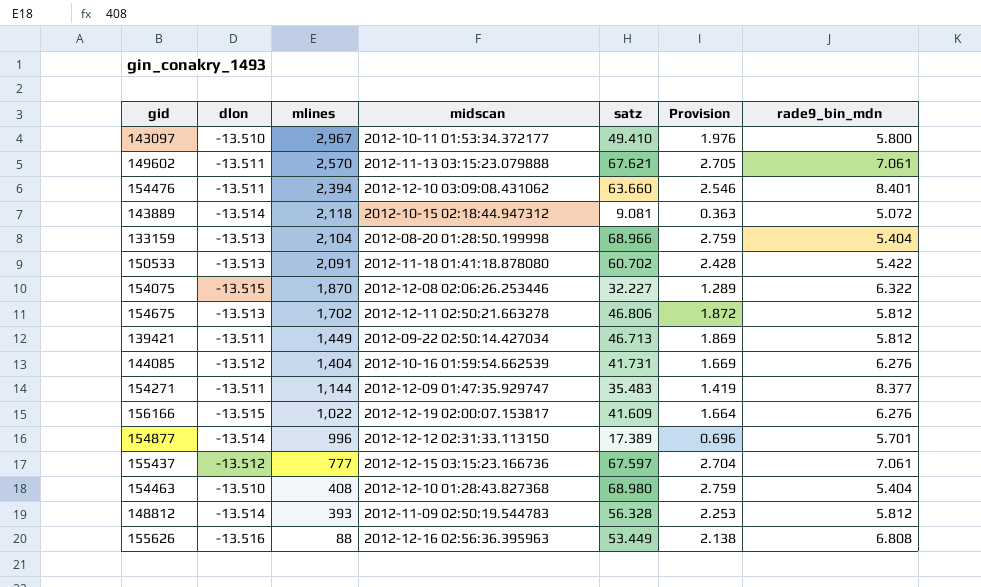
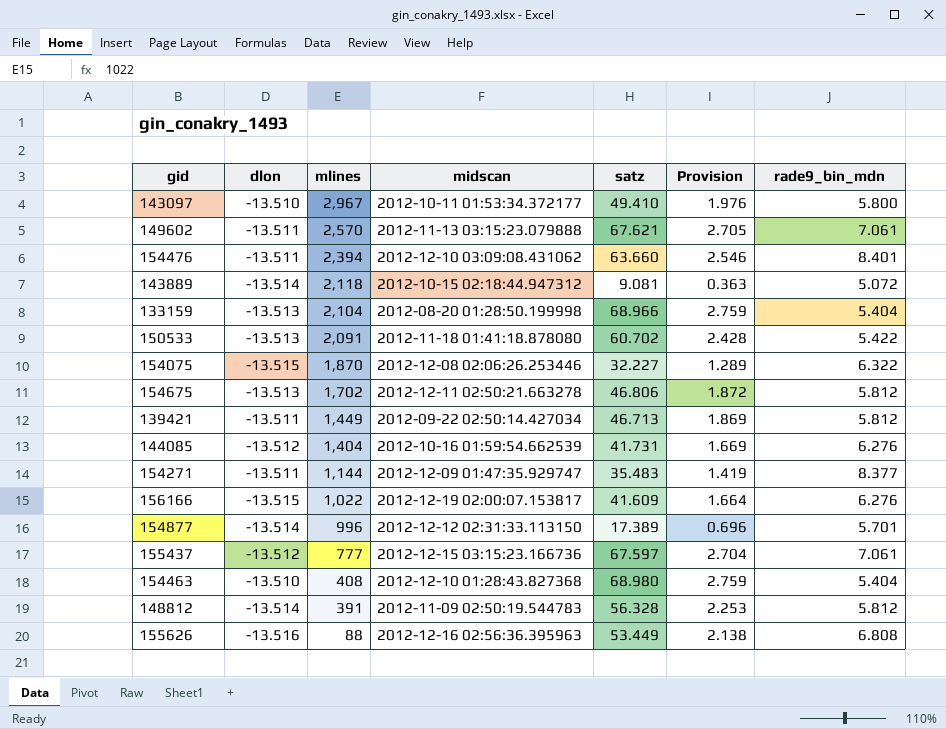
148812 | mlines: 393 -> 391

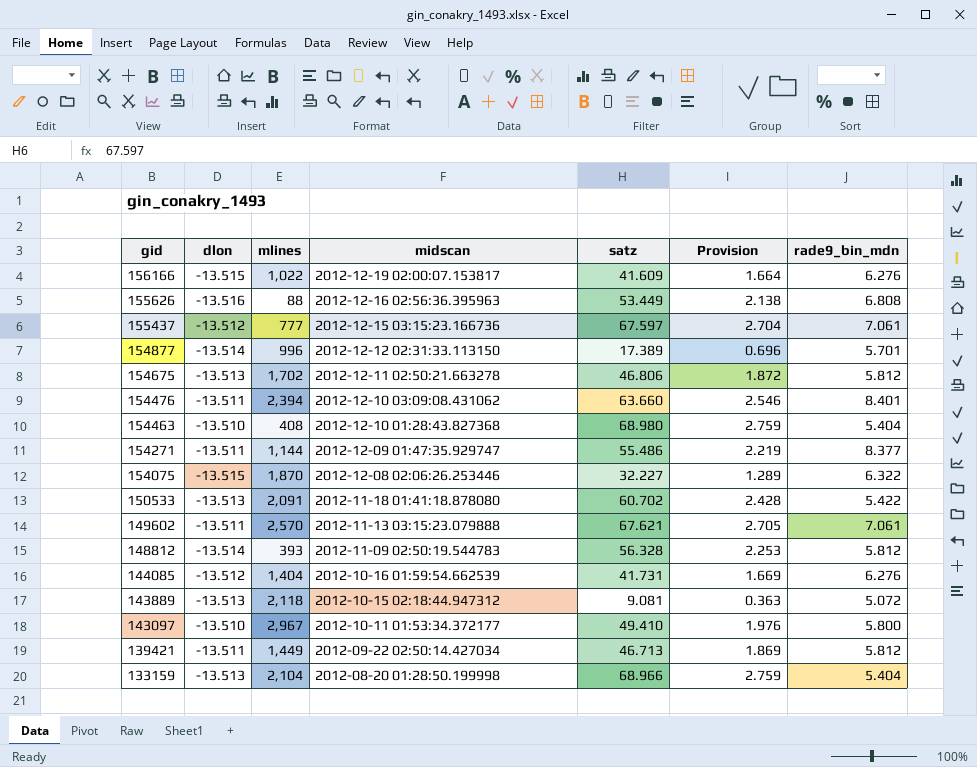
row order: mlines descending -> gid descending
154271 | satz: 35.483 -> 55.486
154271 | Provision: 1.419 -> 2.219
148812 | mlines: 391 -> 393
143889 | dlon: -13.514 -> -13.513

